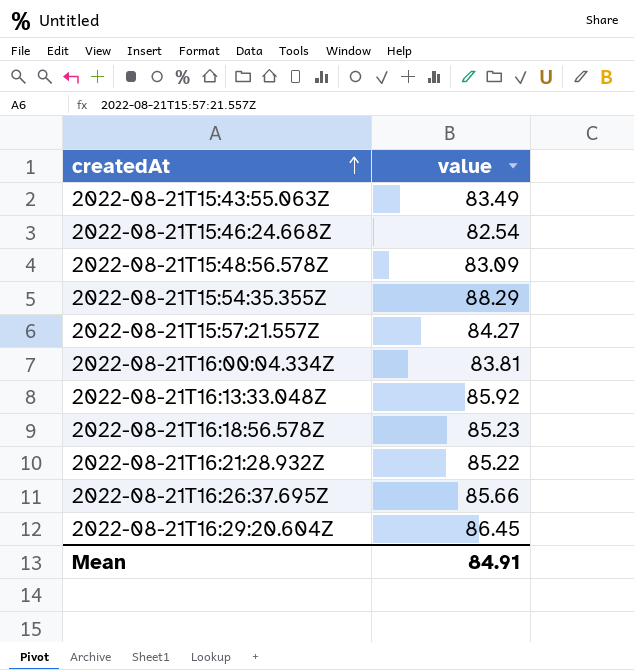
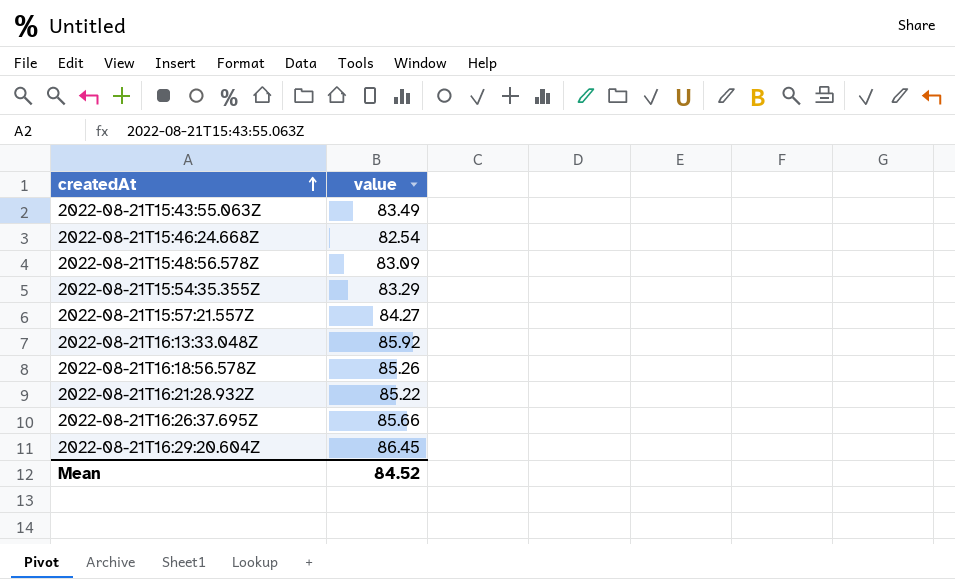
row 2022-08-21T16:00:04.334Z: 83.81 -> none
2022-08-21T15:54:35.355Z | value: 88.29 -> 83.29
2022-08-21T16:18:56.578Z | value: 85.23 -> 85.26
Mean | value: 84.91 -> 84.52

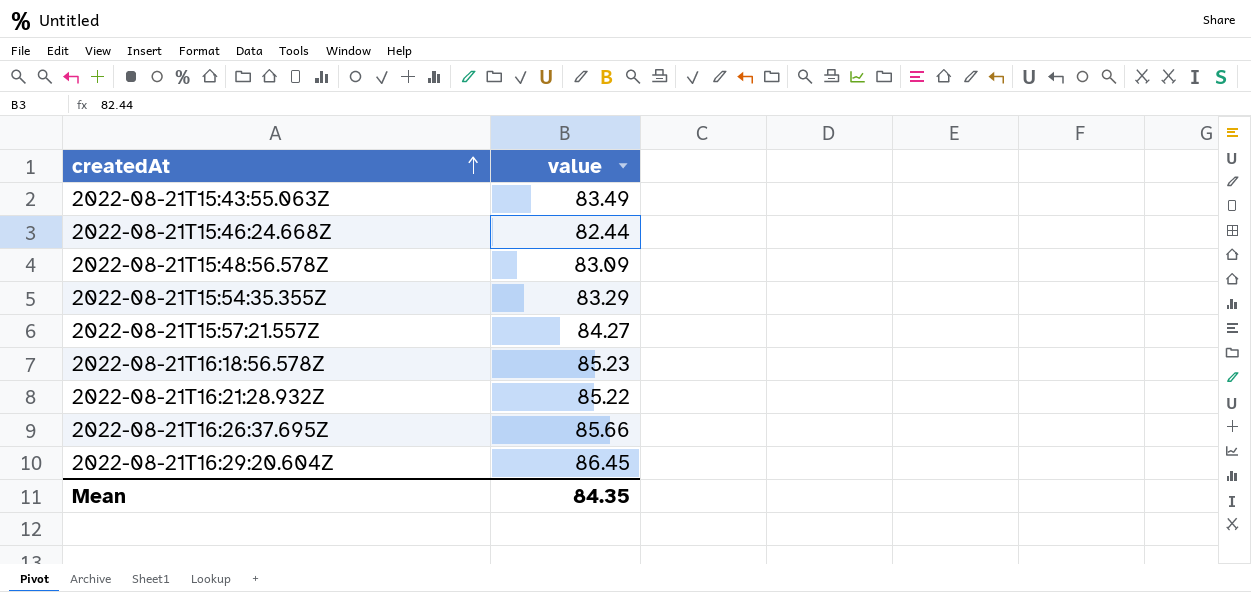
row 2022-08-21T16:13:33.048Z: 85.92 -> none
2022-08-21T15:46:24.668Z | value: 82.54 -> 82.44
2022-08-21T16:18:56.578Z | value: 85.26 -> 85.23
Mean | value: 84.52 -> 84.35

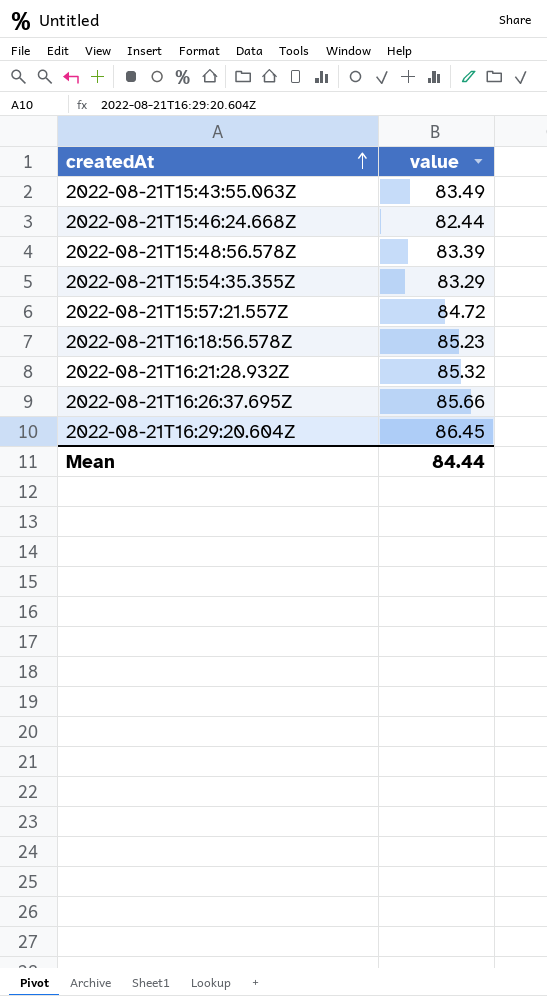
2022-08-21T15:48:56.578Z | value: 83.09 -> 83.39
2022-08-21T15:57:21.557Z | value: 84.27 -> 84.72
2022-08-21T16:21:28.932Z | value: 85.22 -> 85.32
Mean | value: 84.35 -> 84.44

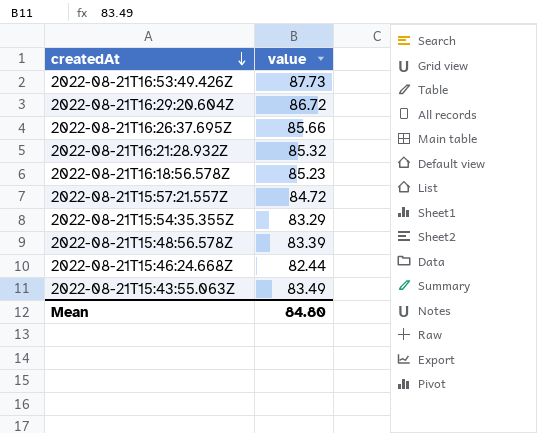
row order: createdAt ascending -> createdAt descending
row 2022-08-21T16:53:49.426Z: none -> 87.73
2022-08-21T16:29:20.604Z | value: 86.45 -> 86.72
Mean | value: 84.44 -> 84.80

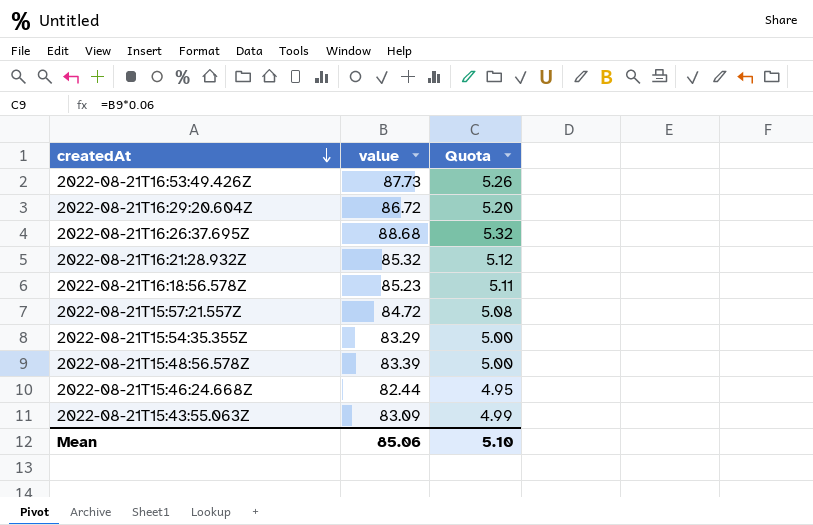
column Quota | formula: none -> [value] * 0.06
2022-08-21T16:26:37.695Z | value: 85.66 -> 88.68
2022-08-21T15:43:55.063Z | value: 83.49 -> 83.09
Mean | value: 84.80 -> 85.06

